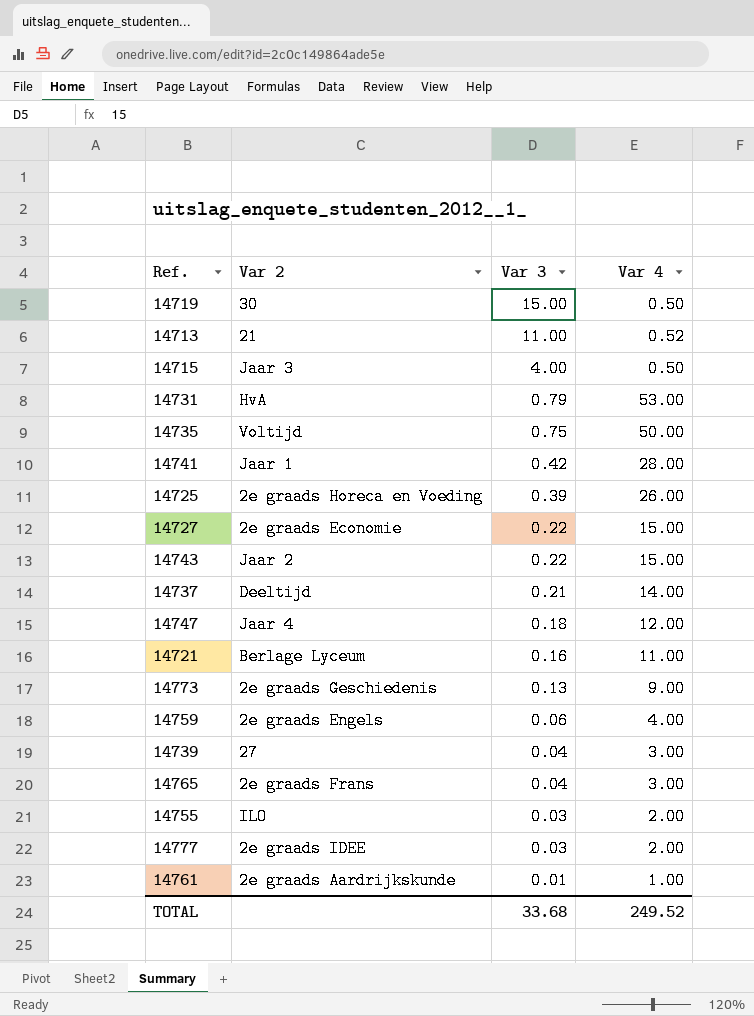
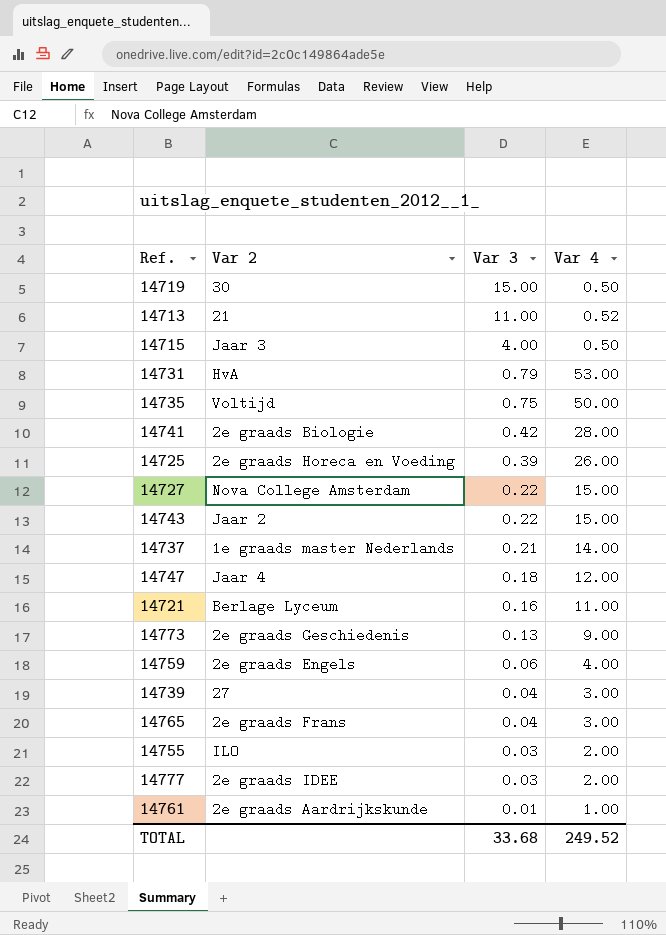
14741 | Var 2: Jaar 1 -> 2e graads Biologie
14727 | Var 2: 2e graads Economie -> Nova College Amsterdam
14737 | Var 2: Deeltijd -> 1e graads master Nederlands

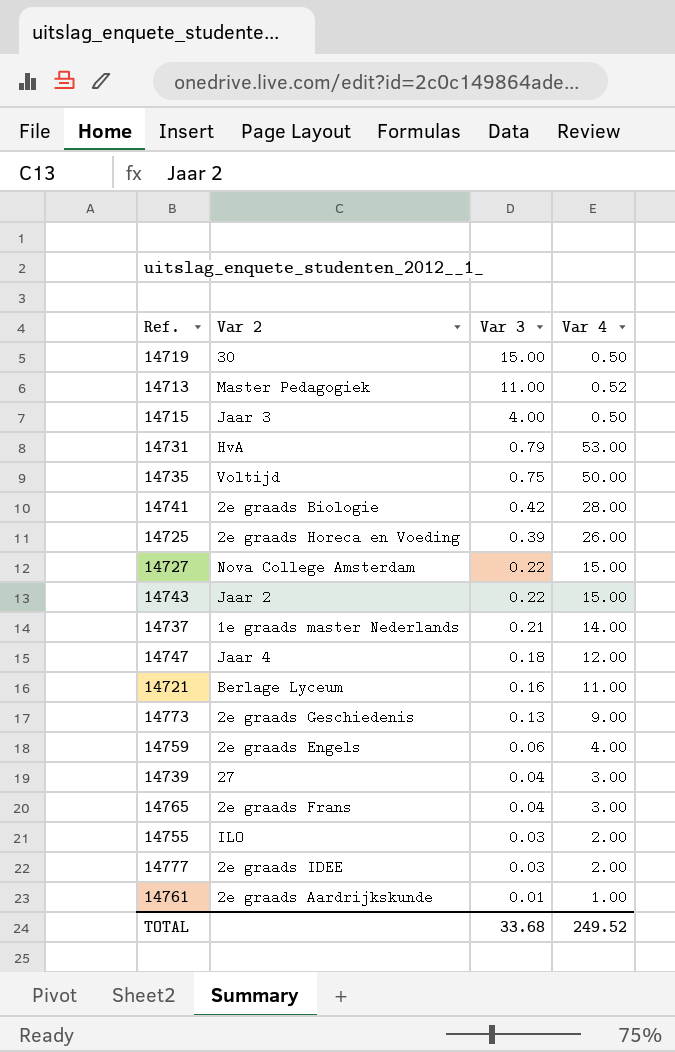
14713 | Var 2: 21 -> Master Pedagogiek

